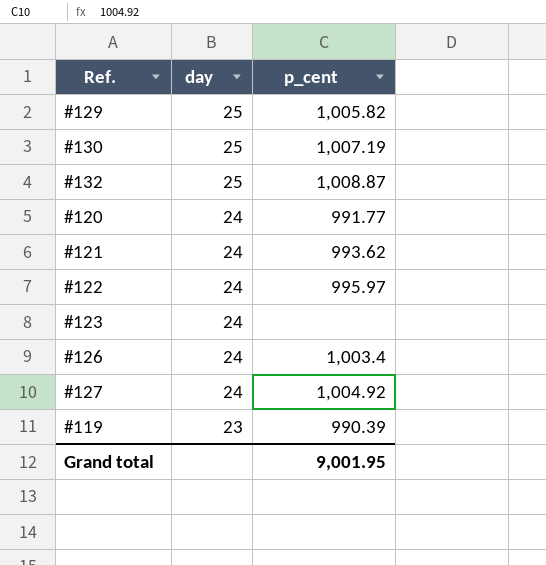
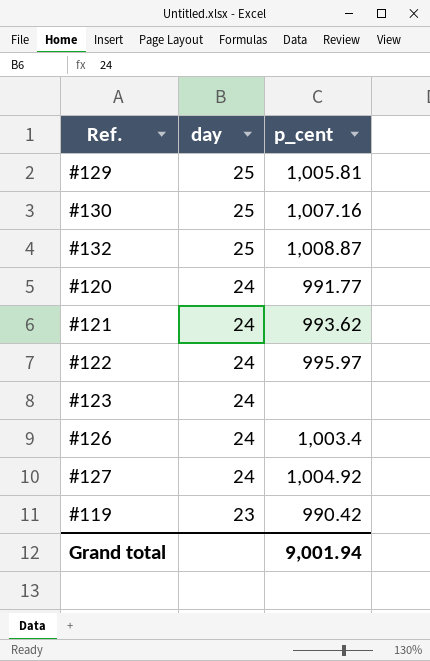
#129 | p_cent: 1,005.82 -> 1,005.81
#130 | p_cent: 1,007.19 -> 1,007.16
#119 | p_cent: 990.39 -> 990.42
Grand total | p_cent: 9,001.95 -> 9,001.94

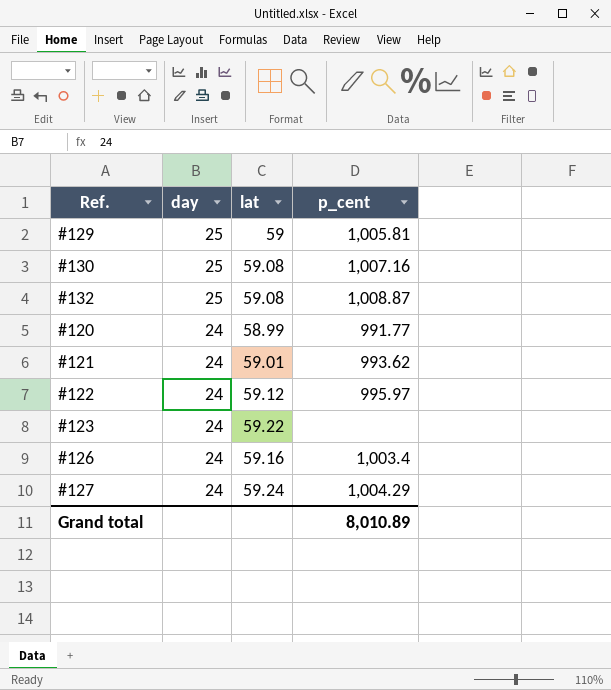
column lat | position: none -> 3
row #119: 23 | 990.42 -> none
#127 | p_cent: 1,004.92 -> 1,004.29
Grand total | p_cent: 9,001.94 -> 8,010.89

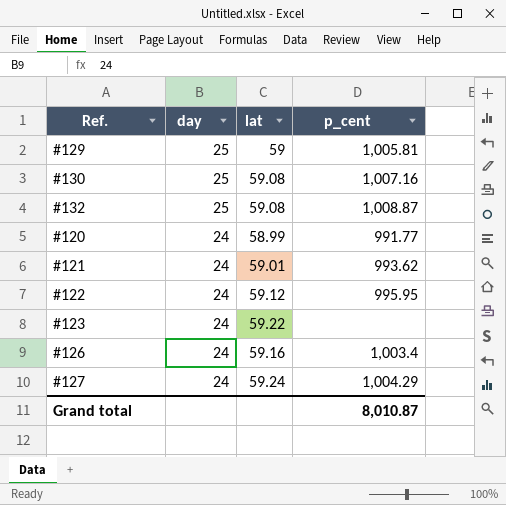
#122 | p_cent: 995.97 -> 995.95
Grand total | p_cent: 8,010.89 -> 8,010.87

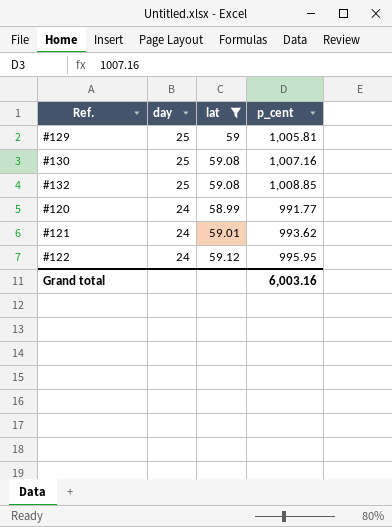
filter: none -> lat <= 59.12
#132 | p_cent: 1,008.87 -> 1,008.85
Grand total | p_cent: 8,010.87 -> 6,003.16

